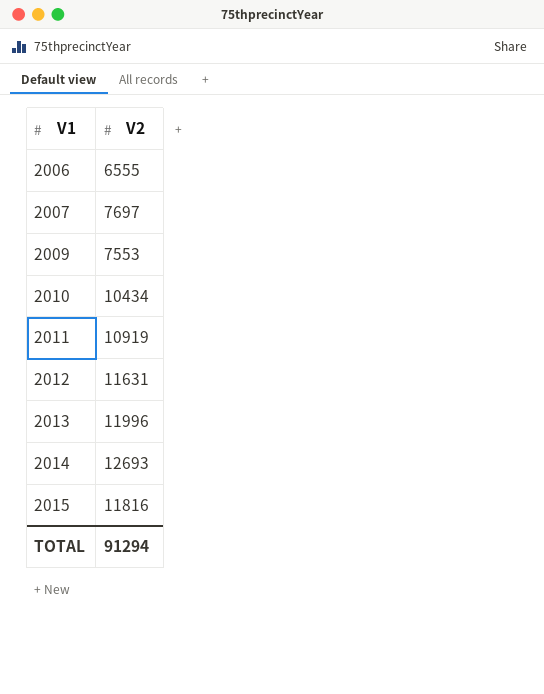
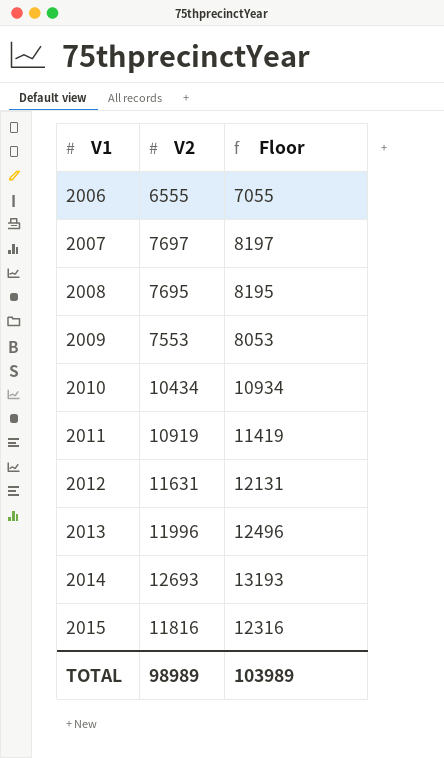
column Floor | formula: none -> [V2] + 500
row 2008: none -> 7695 | 8195
TOTAL | V2: 91294 -> 98989

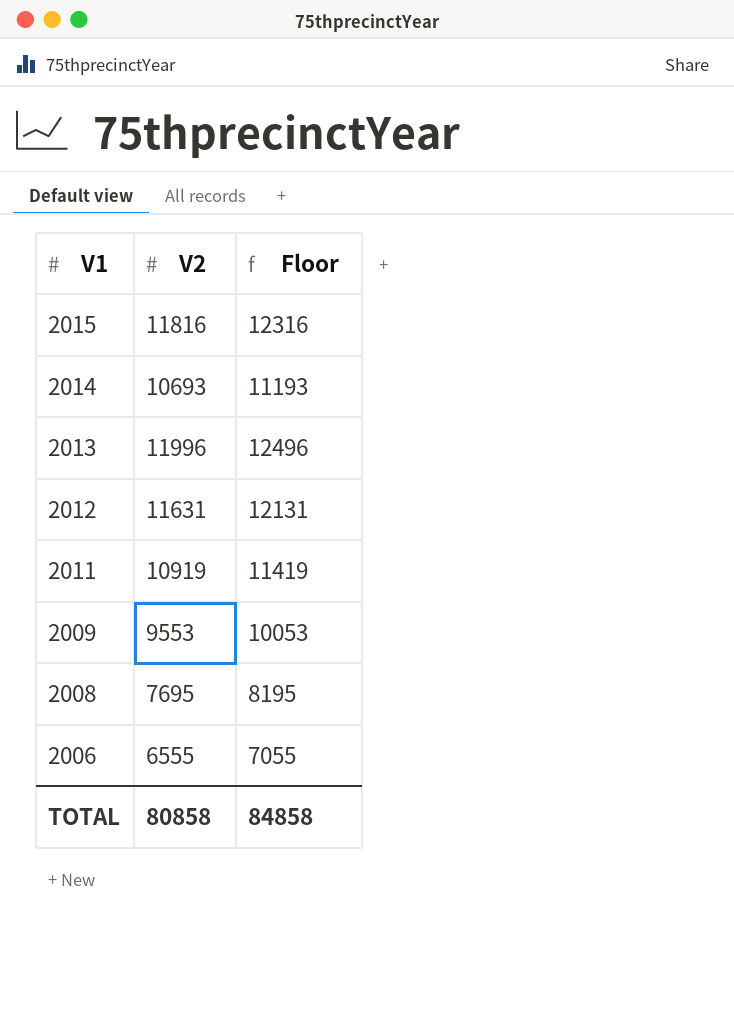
row order: V1 ascending -> V1 descending
row 2007: 7697 | 8197 -> none
row 2010: 10434 | 10934 -> none
2014 | V2: 12693 -> 10693
2014 | Floor: 13193 -> 11193
2009 | V2: 7553 -> 9553
2009 | Floor: 8053 -> 10053
TOTAL | V2: 98989 -> 80858
TOTAL | Floor: 103989 -> 84858

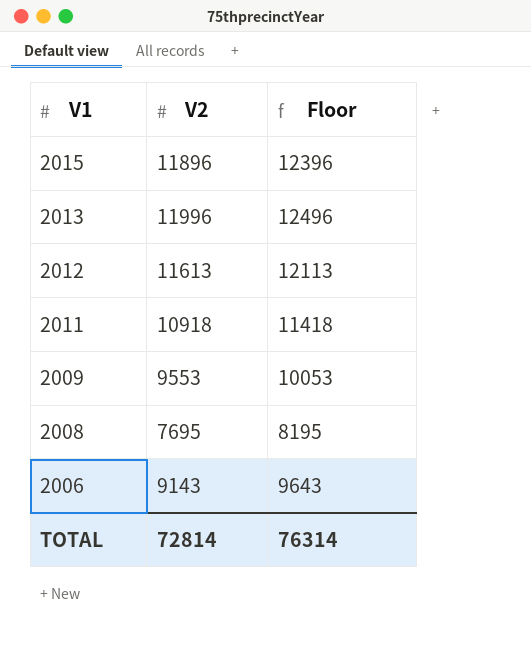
row 2014: 10693 | 11193 -> none
2015 | V2: 11816 -> 11896
2015 | Floor: 12316 -> 12396
2012 | V2: 11631 -> 11613
2012 | Floor: 12131 -> 12113
2011 | V2: 10919 -> 10918
2011 | Floor: 11419 -> 11418
2006 | V2: 6555 -> 9143
2006 | Floor: 7055 -> 9643
TOTAL | V2: 80858 -> 72814
TOTAL | Floor: 84858 -> 76314

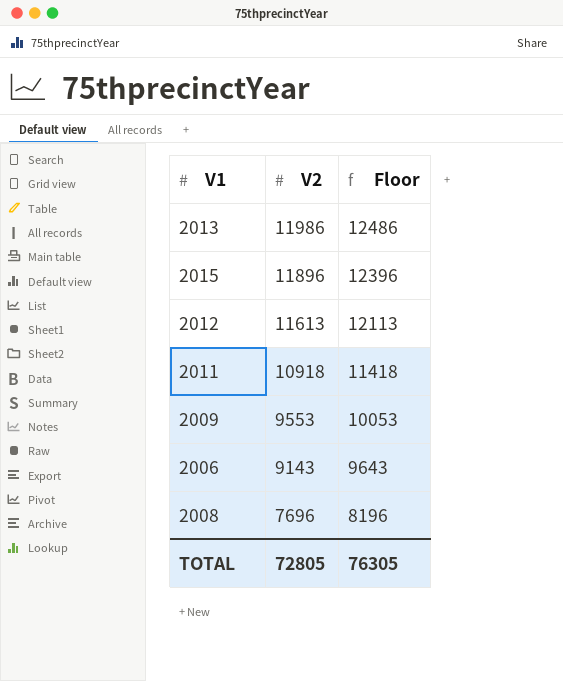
row order: V1 descending -> V2 descending
2013 | V2: 11996 -> 11986
2013 | Floor: 12496 -> 12486
2008 | V2: 7695 -> 7696
2008 | Floor: 8195 -> 8196
TOTAL | V2: 72814 -> 72805
TOTAL | Floor: 76314 -> 76305

